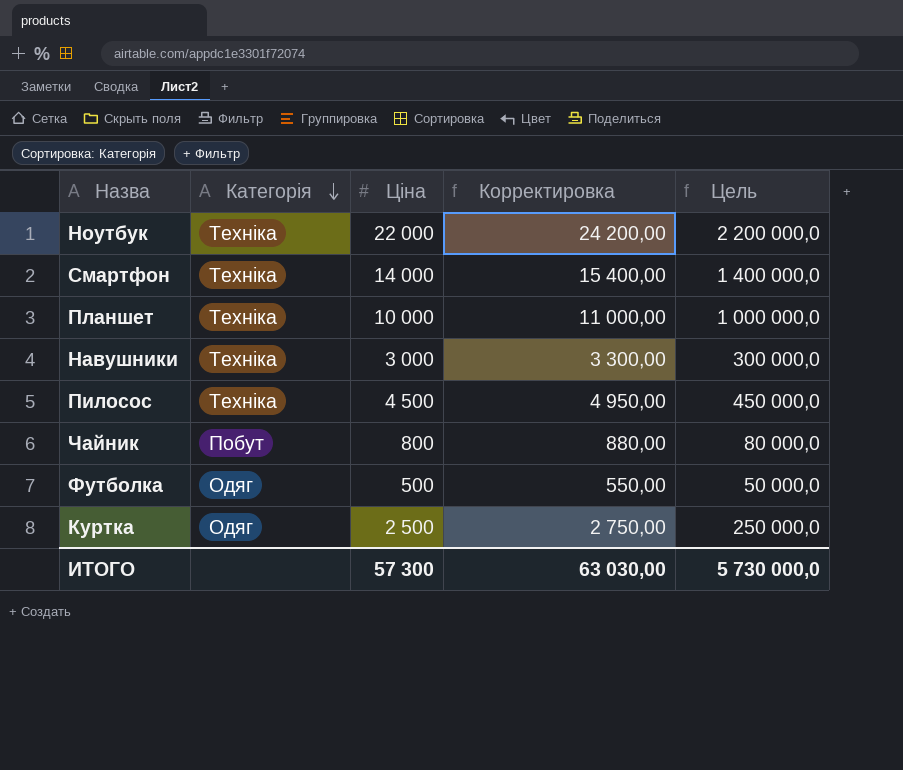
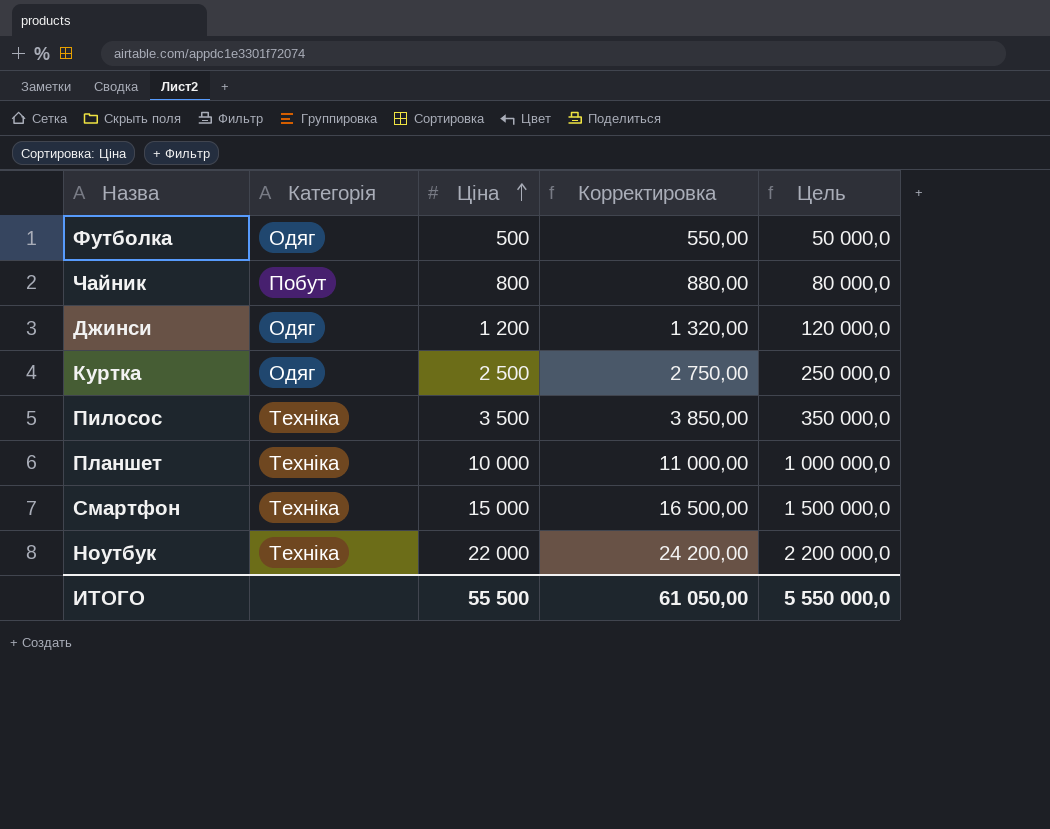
row order: Категорія descending -> Ціна ascending
row Навушники: Техніка | 3 000 | 3 300,00 | 300 000,0 -> none
row Джинси: none -> Одяг | 1 200 | 1 320,00 | 120 000,0
Пилосос | Ціна: 4 500 -> 3 500
Пилосос | Корректировка: 4 950,00 -> 3 850,00
Пилосос | Цель: 450 000,0 -> 350 000,0
Смартфон | Ціна: 14 000 -> 15 000
Смартфон | Корректировка: 15 400,00 -> 16 500,00
Смартфон | Цель: 1 400 000,0 -> 1 500 000,0
ИТОГО | Ціна: 57 300 -> 55 500
ИТОГО | Корректировка: 63 030,00 -> 61 050,00
ИТОГО | Цель: 5 730 000,0 -> 5 550 000,0

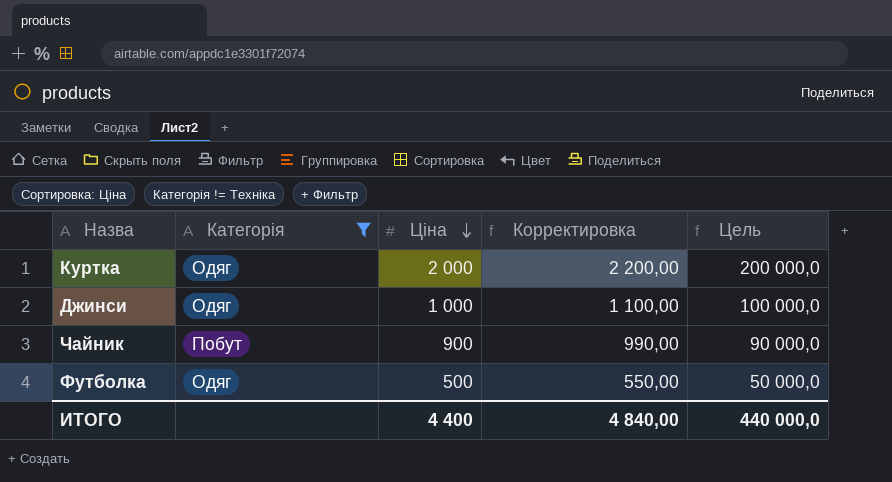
filter: none -> Категорія != Техніка
row order: Ціна ascending -> Ціна descending
Куртка | Ціна: 2 500 -> 2 000
Куртка | Корректировка: 2 750,00 -> 2 200,00
Куртка | Цель: 250 000,0 -> 200 000,0
Джинси | Ціна: 1 200 -> 1 000
Джинси | Корректировка: 1 320,00 -> 1 100,00
Джинси | Цель: 120 000,0 -> 100 000,0
Чайник | Ціна: 800 -> 900
Чайник | Корректировка: 880,00 -> 990,00
Чайник | Цель: 80 000,0 -> 90 000,0
ИТОГО | Ціна: 55 500 -> 4 400
ИТОГО | Корректировка: 61 050,00 -> 4 840,00
ИТОГО | Цель: 5 550 000,0 -> 440 000,0

